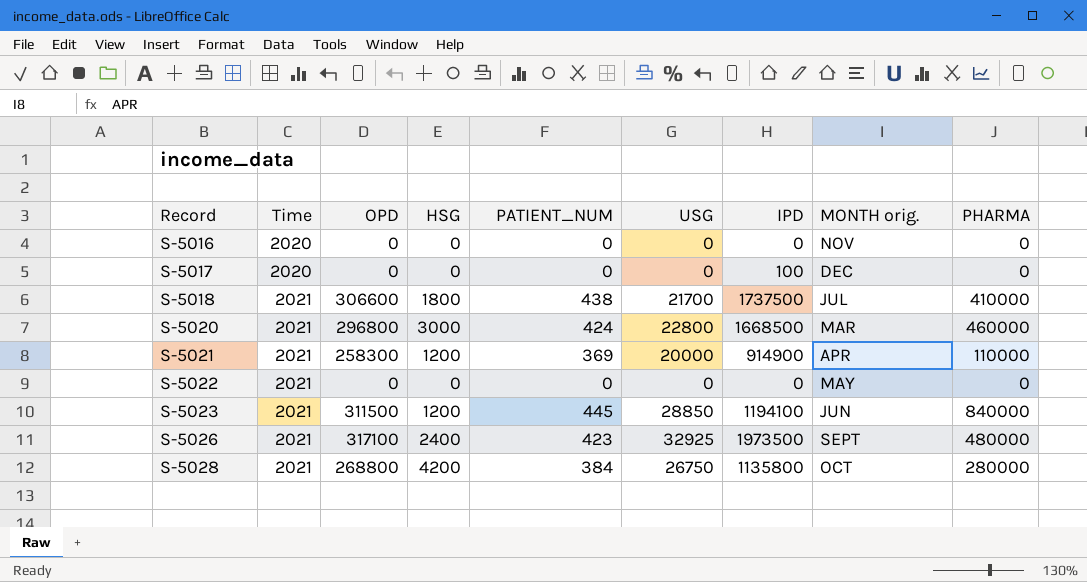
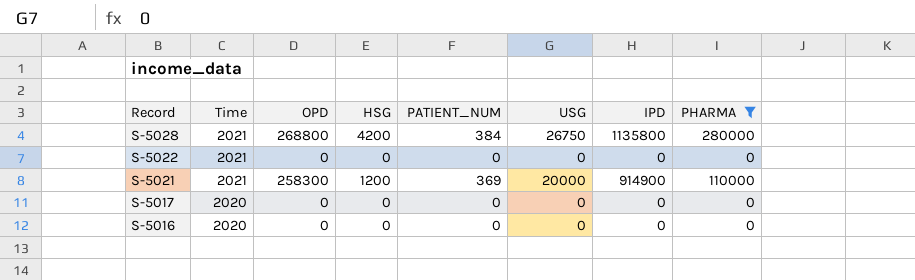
filter: none -> PHARMA <= 280000
row order: Record ascending -> Record descending
column MONTH orig. | position: 8 -> none
S-5017 | IPD: 100 -> 0

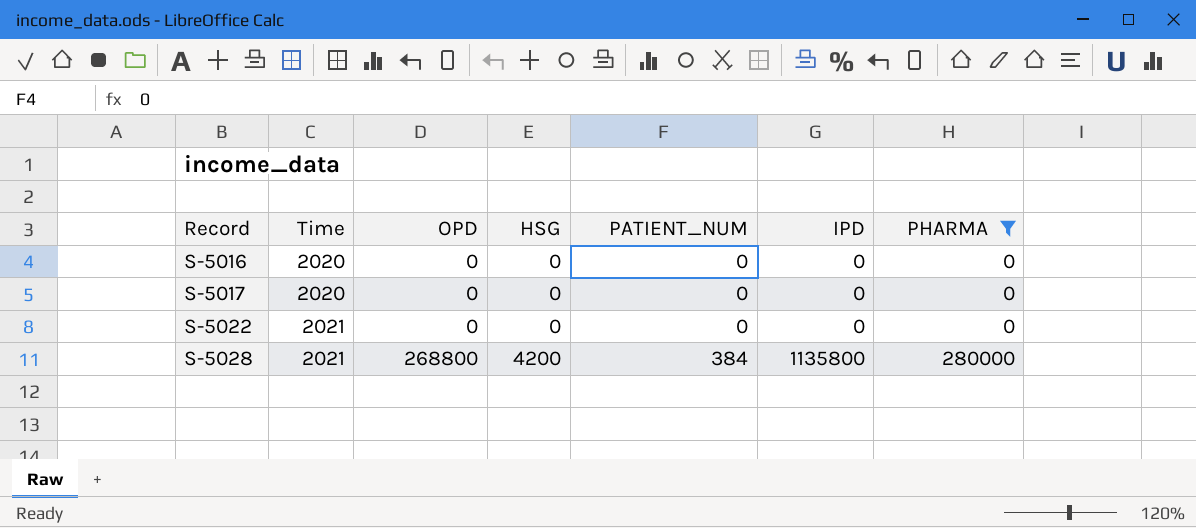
row order: Record descending -> Record ascending
column USG | position: 6 -> none
row S-5021: 2021 | 258300 | 1200 | 369 | 20000 | 914900 | 110000 -> none

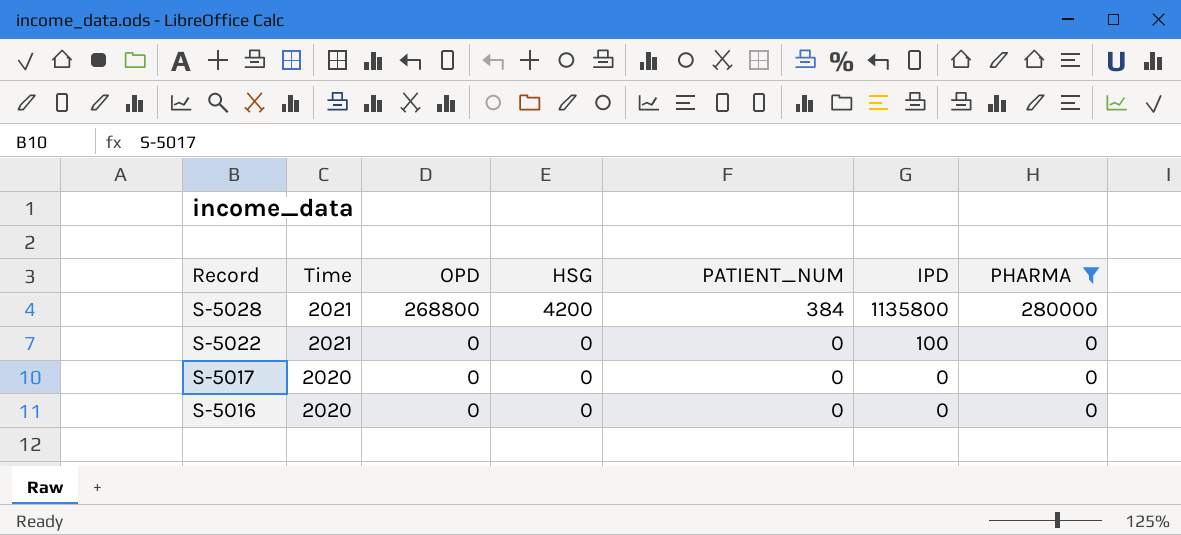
row order: Record ascending -> Record descending
S-5022 | IPD: 0 -> 100

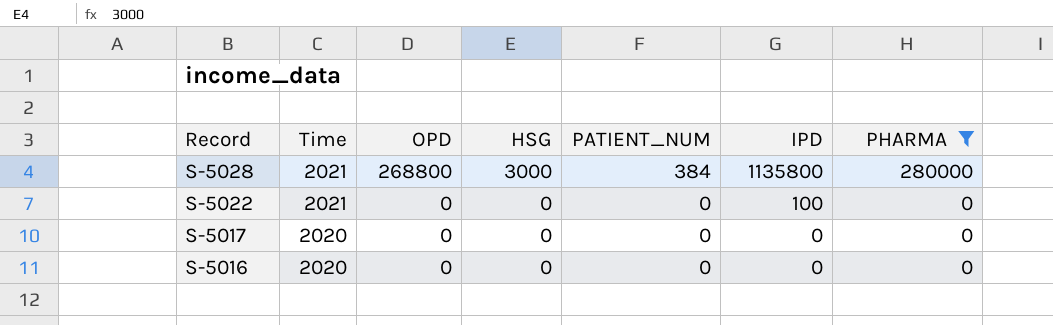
S-5028 | HSG: 4200 -> 3000

